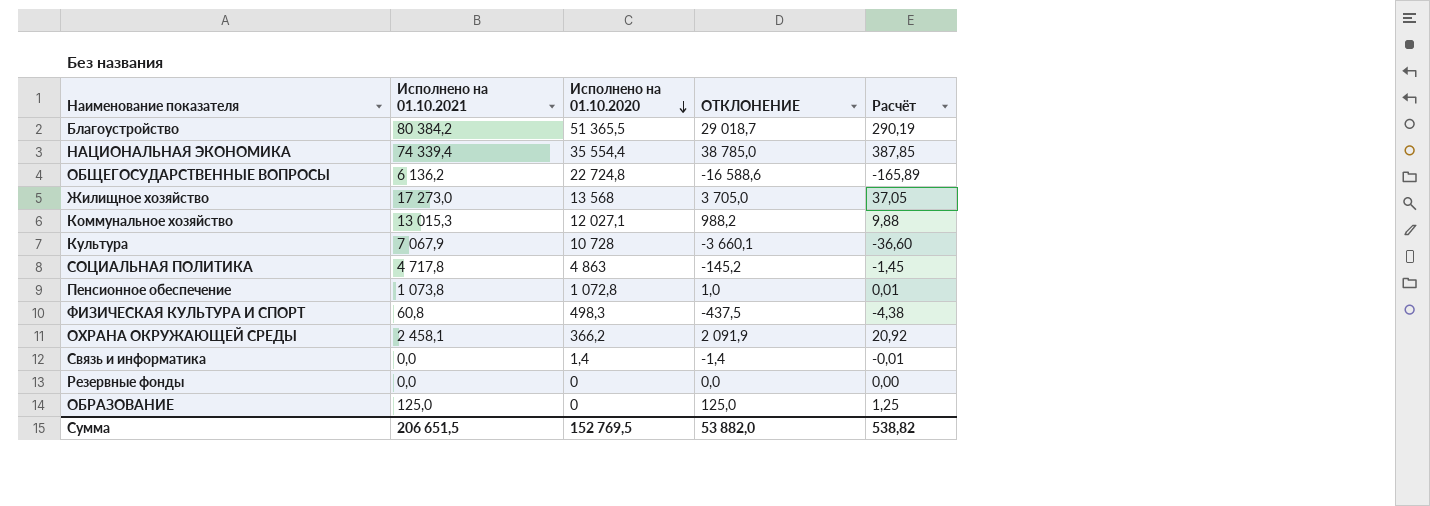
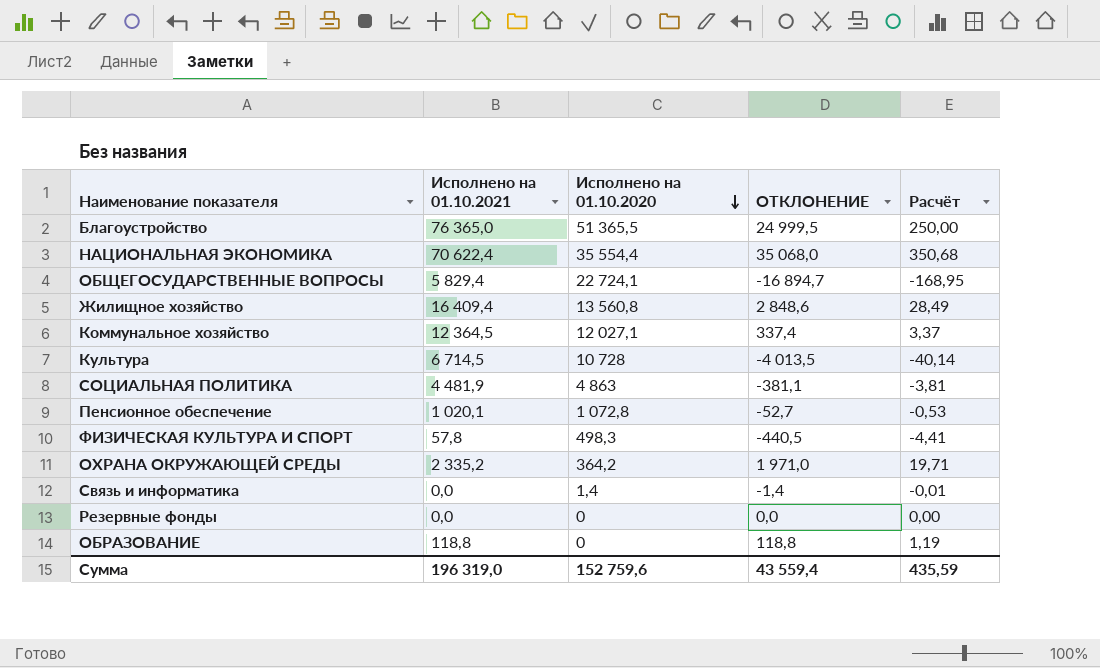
Благоустройство | Исполнено на 01.10.2021: 80 384,2 -> 76 365,0
Благоустройство | ОТКЛОНЕНИЕ: 29 018,7 -> 24 999,5
Благоустройство | Расчёт: 290,19 -> 250,00
НАЦИОНАЛЬНАЯ ЭКОНОМИКА | Исполнено на 01.10.2021: 74 339,4 -> 70 622,4
НАЦИОНАЛЬНАЯ ЭКОНОМИКА | ОТКЛОНЕНИЕ: 38 785,0 -> 35 068,0
НАЦИОНАЛЬНАЯ ЭКОНОМИКА | Расчёт: 387,85 -> 350,68
ОБЩЕГОСУДАРСТВЕННЫЕ ВОПРОСЫ | Исполнено на 01.10.2021: 6 136,2 -> 5 829,4
ОБЩЕГОСУДАРСТВЕННЫЕ ВОПРОСЫ | Исполнено на 01.10.2020: 22 724,8 -> 22 724,1
ОБЩЕГОСУДАРСТВЕННЫЕ ВОПРОСЫ | ОТКЛОНЕНИЕ: -16 588,6 -> -16 894,7
ОБЩЕГОСУДАРСТВЕННЫЕ ВОПРОСЫ | Расчёт: -165,89 -> -168,95
Жилищное хозяйство | Исполнено на 01.10.2021: 17 273,0 -> 16 409,4
Жилищное хозяйство | Исполнено на 01.10.2020: 13 568 -> 13 560,8
Жилищное хозяйство | ОТКЛОНЕНИЕ: 3 705,0 -> 2 848,6
Жилищное хозяйство | Расчёт: 37,05 -> 28,49
Коммунальное хозяйство | Исполнено на 01.10.2021: 13 015,3 -> 12 364,5
Коммунальное хозяйство | ОТКЛОНЕНИЕ: 988,2 -> 337,4
Коммунальное хозяйство | Расчёт: 9,88 -> 3,37
Культура | Исполнено на 01.10.2021: 7 067,9 -> 6 714,5
Культура | ОТКЛОНЕНИЕ: -3 660,1 -> -4 013,5
Культура | Расчёт: -36,60 -> -40,14
СОЦИАЛЬНАЯ ПОЛИТИКА | Исполнено на 01.10.2021: 4 717,8 -> 4 481,9
СОЦИАЛЬНАЯ ПОЛИТИКА | ОТКЛОНЕНИЕ: -145,2 -> -381,1
СОЦИАЛЬНАЯ ПОЛИТИКА | Расчёт: -1,45 -> -3,81
Пенсионное обеспечение | Исполнено на 01.10.2021: 1 073,8 -> 1 020,1
Пенсионное обеспечение | ОТКЛОНЕНИЕ: 1,0 -> -52,7
Пенсионное обеспечение | Расчёт: 0,01 -> -0,53
ФИЗИЧЕСКАЯ КУЛЬТУРА И СПОРТ | Исполнено на 01.10.2021: 60,8 -> 57,8
ФИЗИЧЕСКАЯ КУЛЬТУРА И СПОРТ | ОТКЛОНЕНИЕ: -437,5 -> -440,5
ФИЗИЧЕСКАЯ КУЛЬТУРА И СПОРТ | Расчёт: -4,38 -> -4,41
ОХРАНА ОКРУЖАЮЩЕЙ СРЕДЫ | Исполнено на 01.10.2021: 2 458,1 -> 2 335,2
ОХРАНА ОКРУЖАЮЩЕЙ СРЕДЫ | Исполнено на 01.10.2020: 366,2 -> 364,2
ОХРАНА ОКРУЖАЮЩЕЙ СРЕДЫ | ОТКЛОНЕНИЕ: 2 091,9 -> 1 971,0
ОХРАНА ОКРУЖАЮЩЕЙ СРЕДЫ | Расчёт: 20,92 -> 19,71
ОБРАЗОВАНИЕ | Исполнено на 01.10.2021: 125,0 -> 118,8
ОБРАЗОВАНИЕ | ОТКЛОНЕНИЕ: 125,0 -> 118,8
ОБРАЗОВАНИЕ | Расчёт: 1,25 -> 1,19
Сумма | Исполнено на 01.10.2021: 206 651,5 -> 196 319,0
Сумма | Исполнено на 01.10.2020: 152 769,5 -> 152 759,6
Сумма | ОТКЛОНЕНИЕ: 53 882,0 -> 43 559,4
Сумма | Расчёт: 538,82 -> 435,59

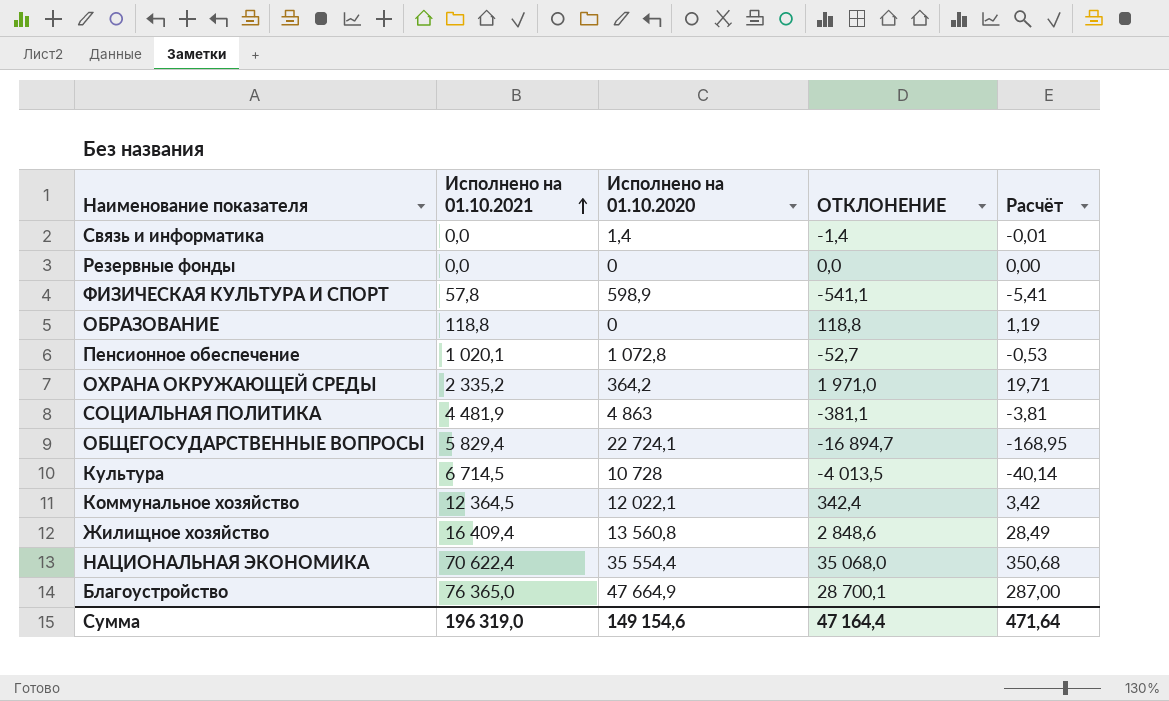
row order: Исполнено на 01.10.2020 descending -> Исполнено на 01.10.2021 ascending
ФИЗИЧЕСКАЯ КУЛЬТУРА И СПОРТ | Исполнено на 01.10.2020: 498,3 -> 598,9
ФИЗИЧЕСКАЯ КУЛЬТУРА И СПОРТ | ОТКЛОНЕНИЕ: -440,5 -> -541,1
ФИЗИЧЕСКАЯ КУЛЬТУРА И СПОРТ | Расчёт: -4,41 -> -5,41
Коммунальное хозяйство | Исполнено на 01.10.2020: 12 027,1 -> 12 022,1
Коммунальное хозяйство | ОТКЛОНЕНИЕ: 337,4 -> 342,4
Коммунальное хозяйство | Расчёт: 3,37 -> 3,42
Благоустройство | Исполнено на 01.10.2020: 51 365,5 -> 47 664,9
Благоустройство | ОТКЛОНЕНИЕ: 24 999,5 -> 28 700,1
Благоустройство | Расчёт: 250,00 -> 287,00
Сумма | Исполнено на 01.10.2020: 152 759,6 -> 149 154,6
Сумма | ОТКЛОНЕНИЕ: 43 559,4 -> 47 164,4
Сумма | Расчёт: 435,59 -> 471,64

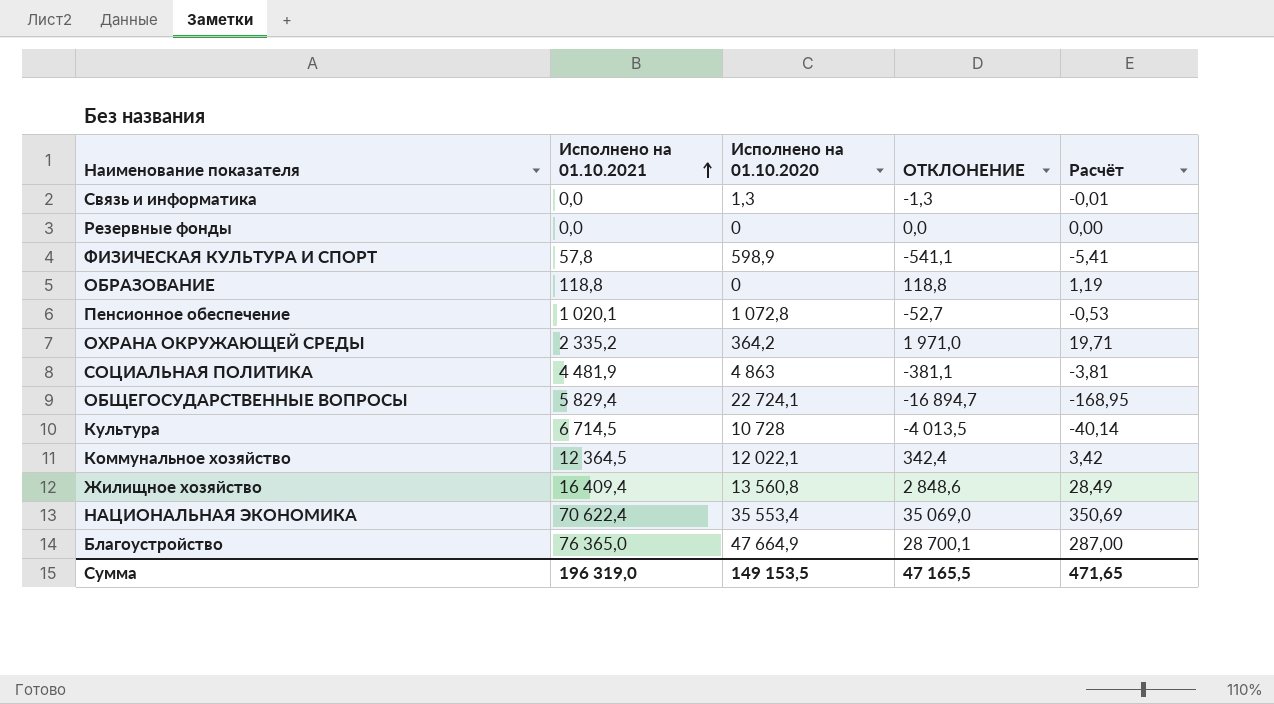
Связь и информатика | Исполнено на 01.10.2020: 1,4 -> 1,3
Связь и информатика | ОТКЛОНЕНИЕ: -1,4 -> -1,3
НАЦИОНАЛЬНАЯ ЭКОНОМИКА | Исполнено на 01.10.2020: 35 554,4 -> 35 553,4
НАЦИОНАЛЬНАЯ ЭКОНОМИКА | ОТКЛОНЕНИЕ: 35 068,0 -> 35 069,0
НАЦИОНАЛЬНАЯ ЭКОНОМИКА | Расчёт: 350,68 -> 350,69
Сумма | Исполнено на 01.10.2020: 149 154,6 -> 149 153,5
Сумма | ОТКЛОНЕНИЕ: 47 164,4 -> 47 165,5
Сумма | Расчёт: 471,64 -> 471,65

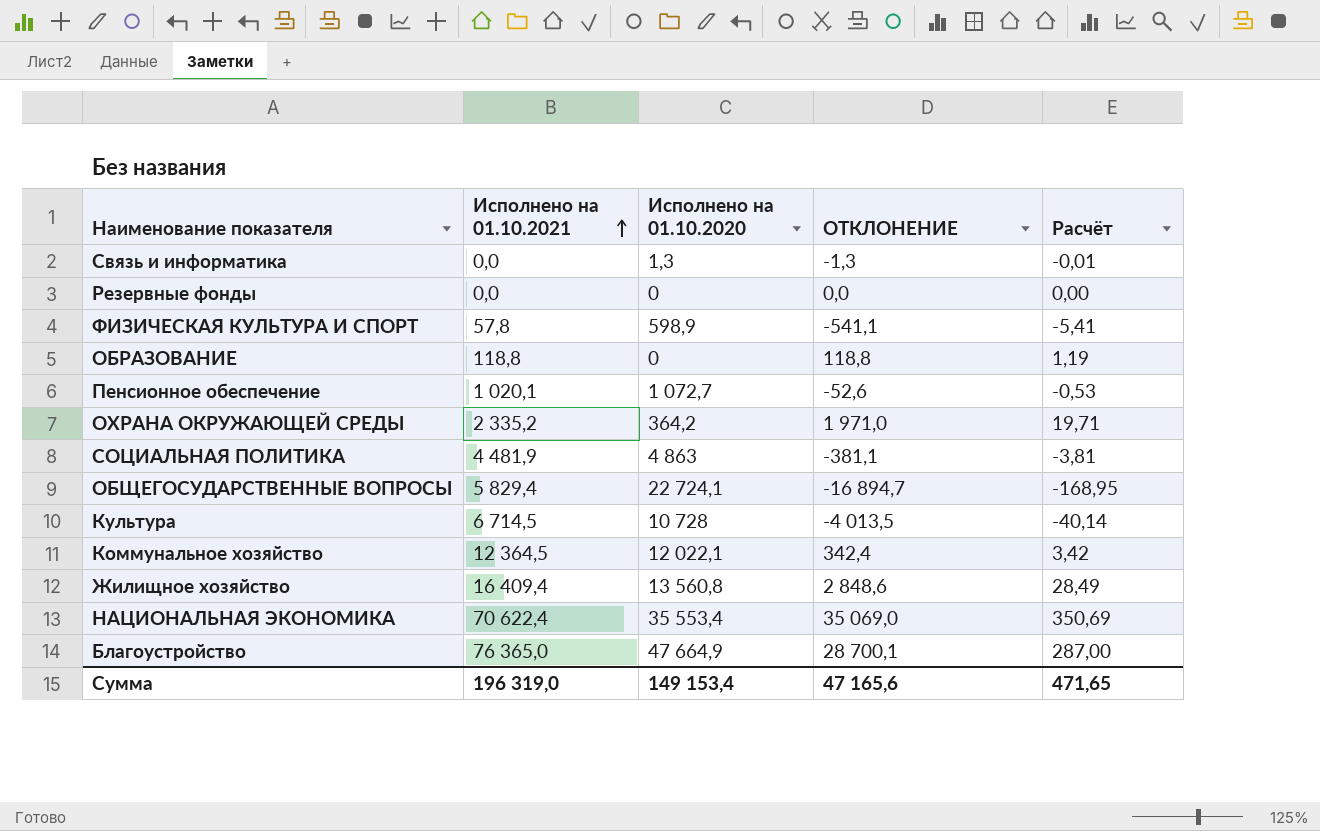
Пенсионное обеспечение | Исполнено на 01.10.2020: 1 072,8 -> 1 072,7
Пенсионное обеспечение | ОТКЛОНЕНИЕ: -52,7 -> -52,6
Сумма | Исполнено на 01.10.2020: 149 153,5 -> 149 153,4
Сумма | ОТКЛОНЕНИЕ: 47 165,5 -> 47 165,6

